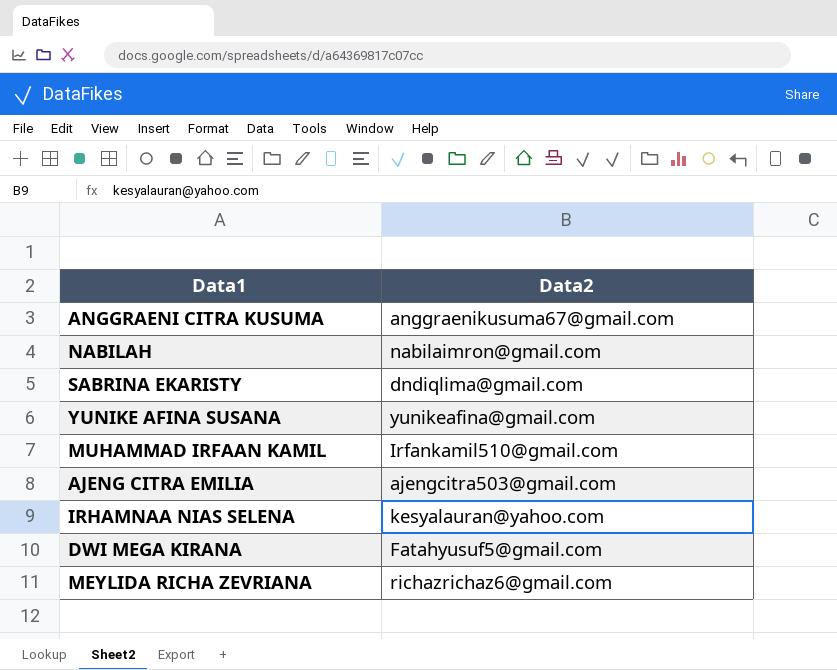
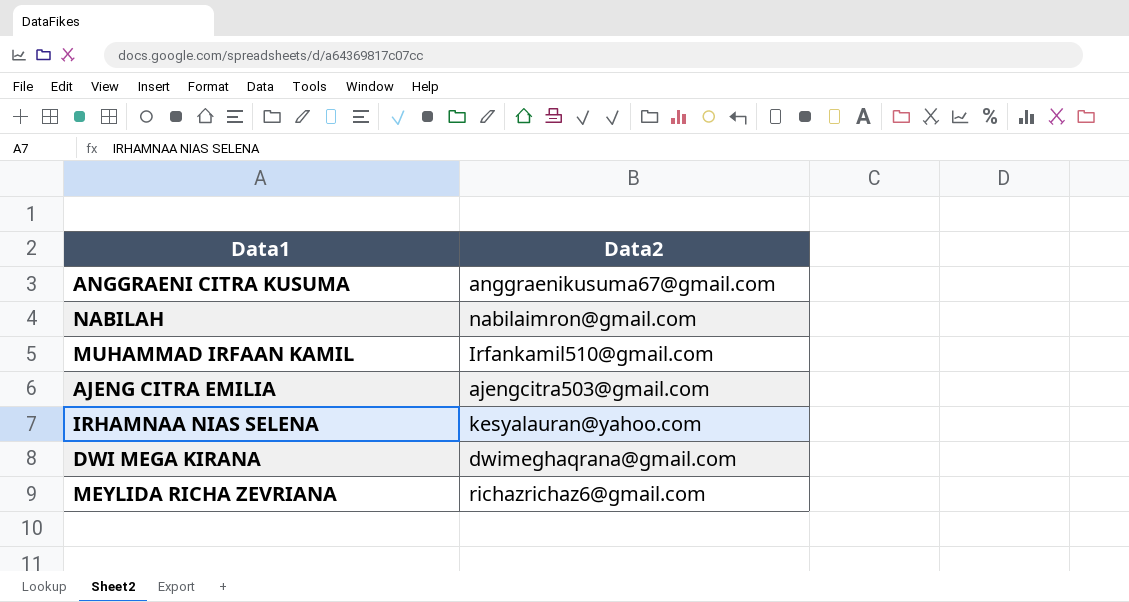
row SABRINA EKARISTY: dndiqlima@gmail.com -> none
row YUNIKE AFINA SUSANA: yunikeafina@gmail.com -> none
DWI MEGA KIRANA | Data2: Fatahyusuf5@gmail.com -> dwimeghaqrana@gmail.com

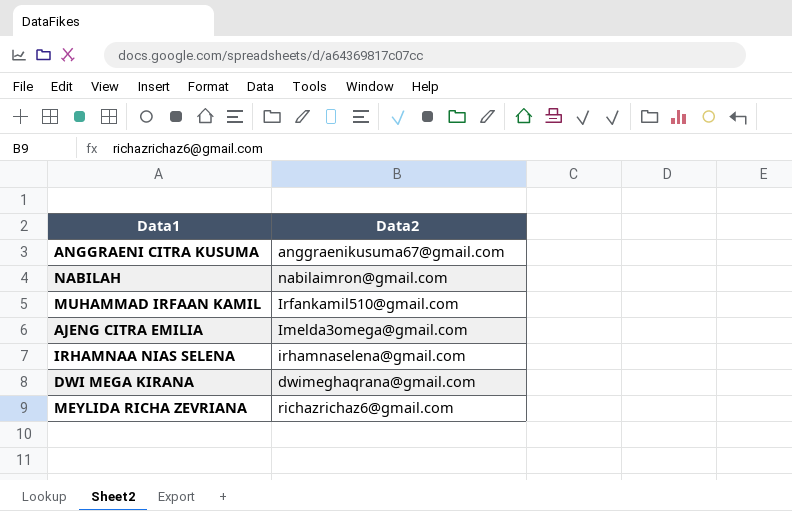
AJENG CITRA EMILIA | Data2: ajengcitra503@gmail.com -> Imelda3omega@gmail.com
IRHAMNAA NIAS SELENA | Data2: kesyalauran@yahoo.com -> irhamnaselena@gmail.com

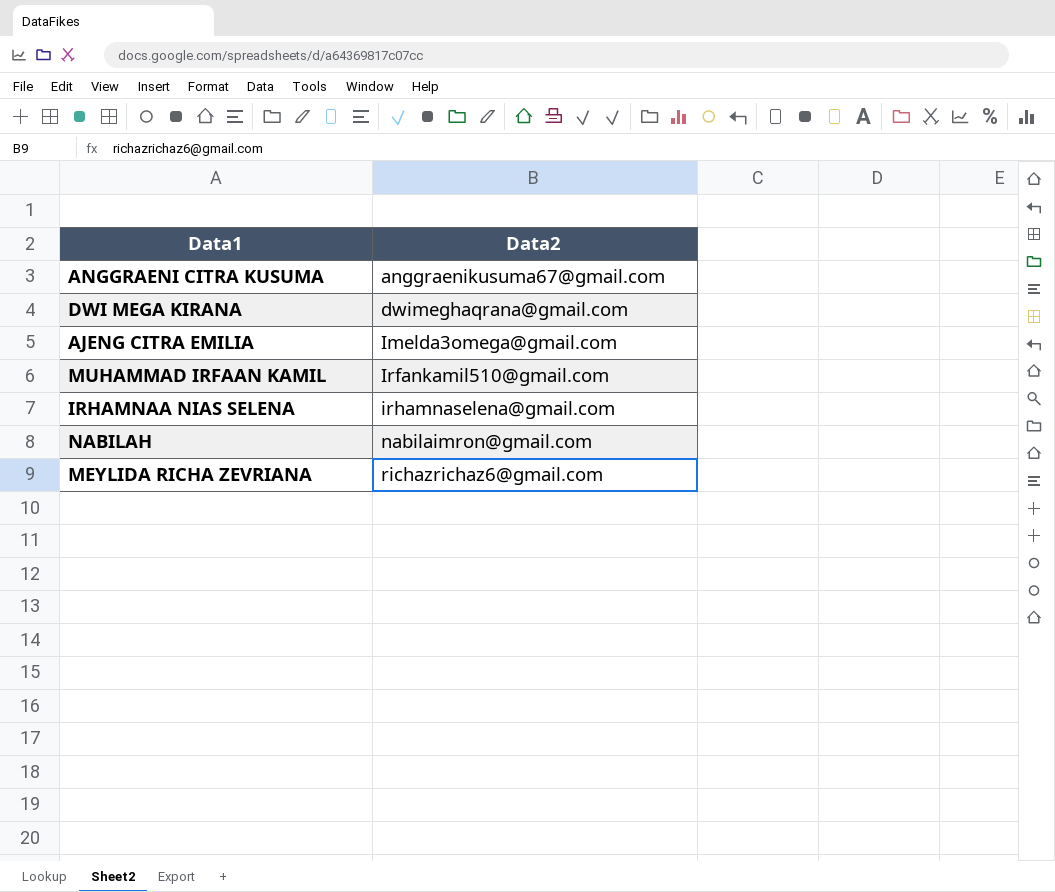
row order: none -> Data2 ascending

